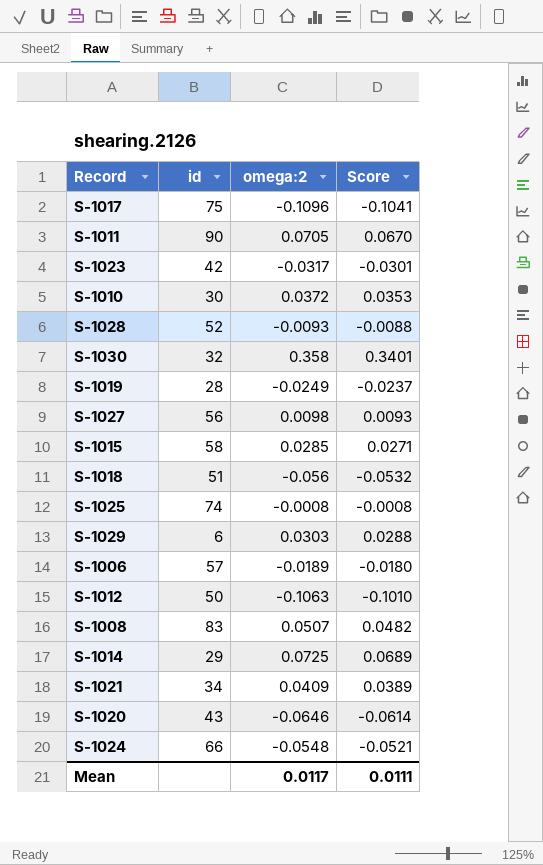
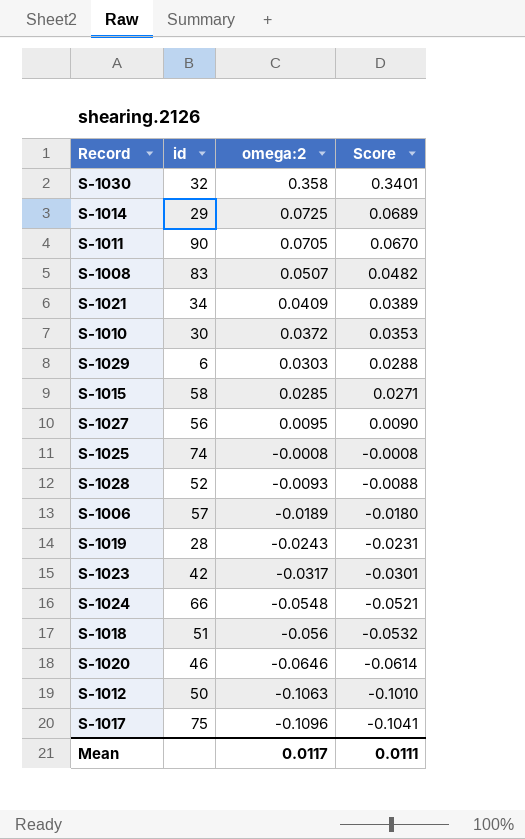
row order: none -> omega:2 descending
S-1027 | omega:2: 0.0098 -> 0.0095
S-1027 | Score: 0.0093 -> 0.0090
S-1019 | omega:2: -0.0249 -> -0.0243
S-1019 | Score: -0.0237 -> -0.0231
S-1020 | id: 43 -> 46

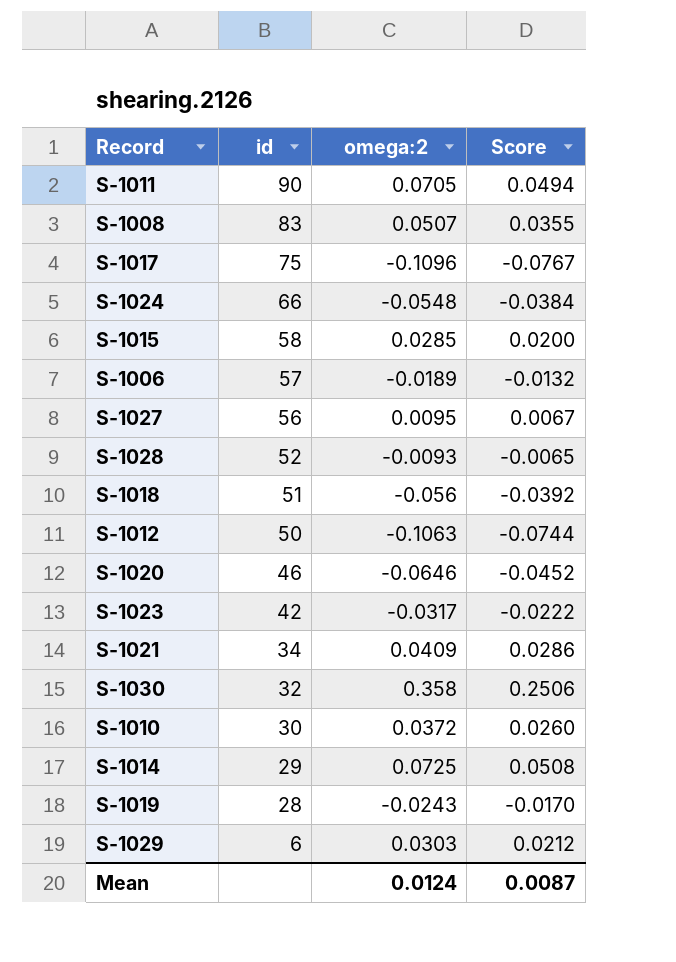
row order: omega:2 descending -> id descending
column Score | formula: [omega:2] * 0.95 -> [omega:2] * 0.7
row S-1025: 74 | -0.0008 | -0.0008 -> none
Mean | omega:2: 0.0117 -> 0.0124
Mean | Score: 0.0111 -> 0.0087

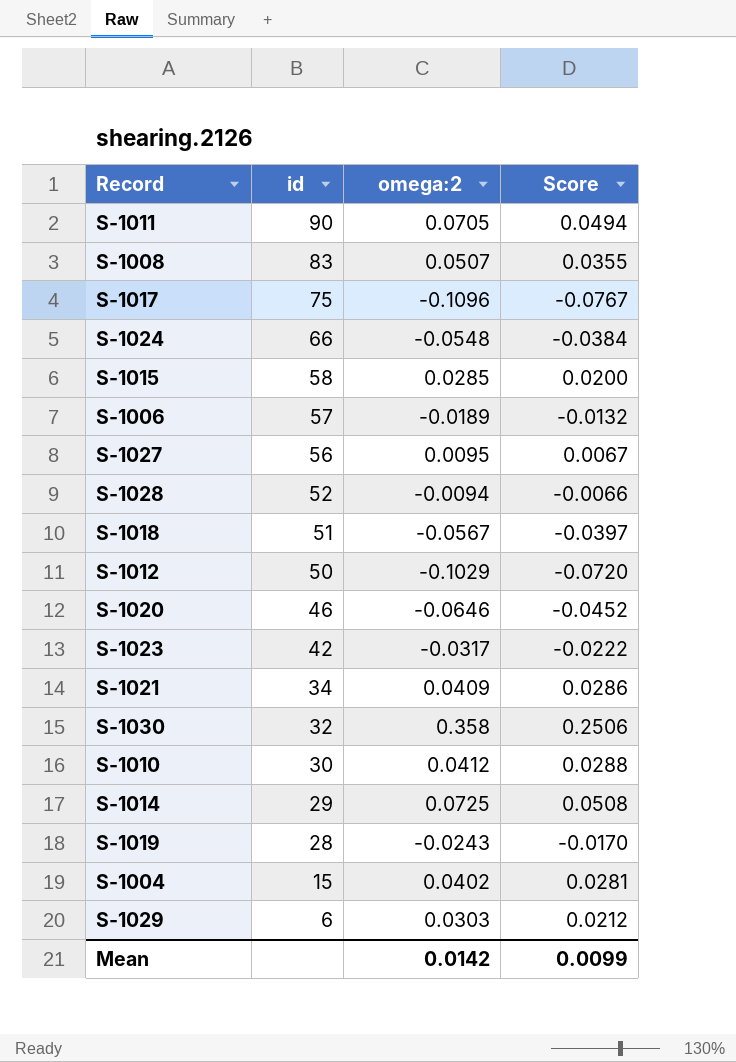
S-1028 | omega:2: -0.0093 -> -0.0094
S-1028 | Score: -0.0065 -> -0.0066
S-1018 | omega:2: -0.056 -> -0.0567
S-1018 | Score: -0.0392 -> -0.0397
S-1012 | omega:2: -0.1063 -> -0.1029
S-1012 | Score: -0.0744 -> -0.0720
S-1010 | omega:2: 0.0372 -> 0.0412
S-1010 | Score: 0.0260 -> 0.0288
row S-1004: none -> 15 | 0.0402 | 0.0281
Mean | omega:2: 0.0124 -> 0.0142
Mean | Score: 0.0087 -> 0.0099

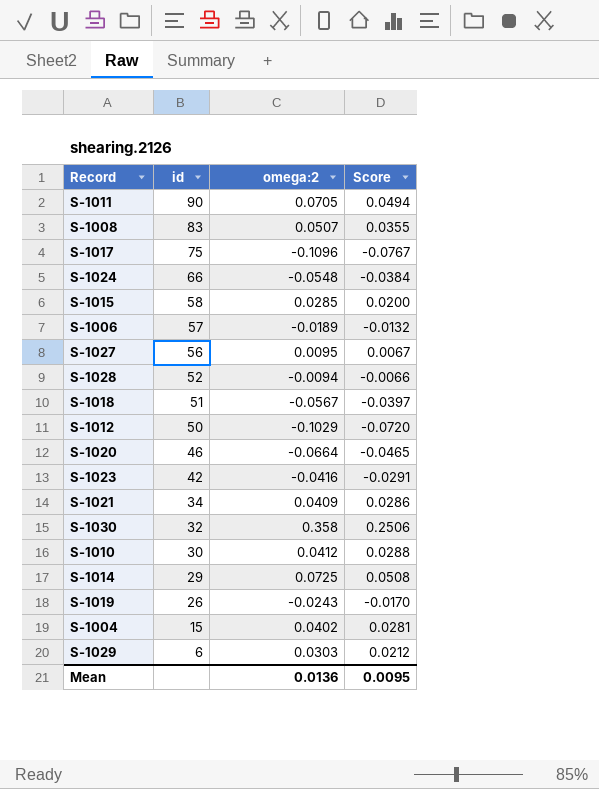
S-1020 | omega:2: -0.0646 -> -0.0664
S-1020 | Score: -0.0452 -> -0.0465
S-1023 | omega:2: -0.0317 -> -0.0416
S-1023 | Score: -0.0222 -> -0.0291
S-1019 | id: 28 -> 26
Mean | omega:2: 0.0142 -> 0.0136
Mean | Score: 0.0099 -> 0.0095

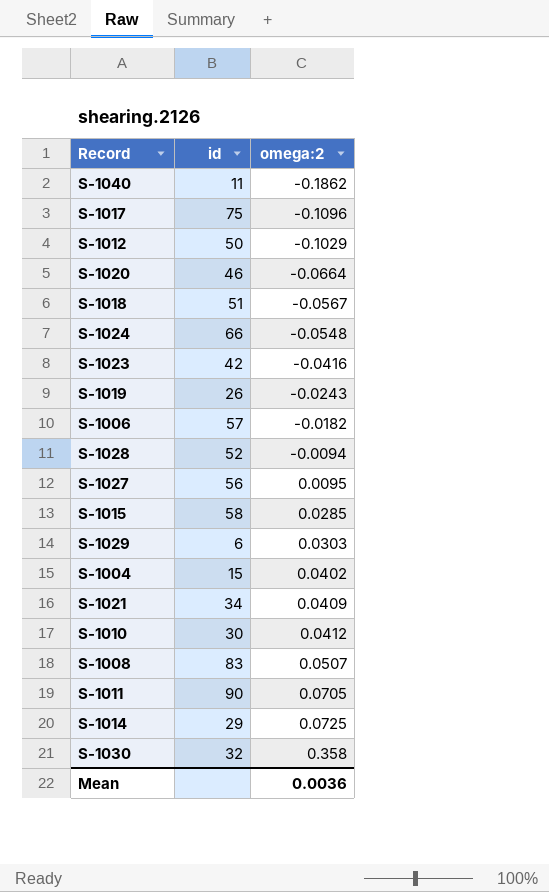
row order: id descending -> omega:2 ascending
column Score | formula: [omega:2] * 0.7 -> none
row S-1040: none -> 11 | -0.1862
S-1006 | omega:2: -0.0189 -> -0.0182
Mean | omega:2: 0.0136 -> 0.0036

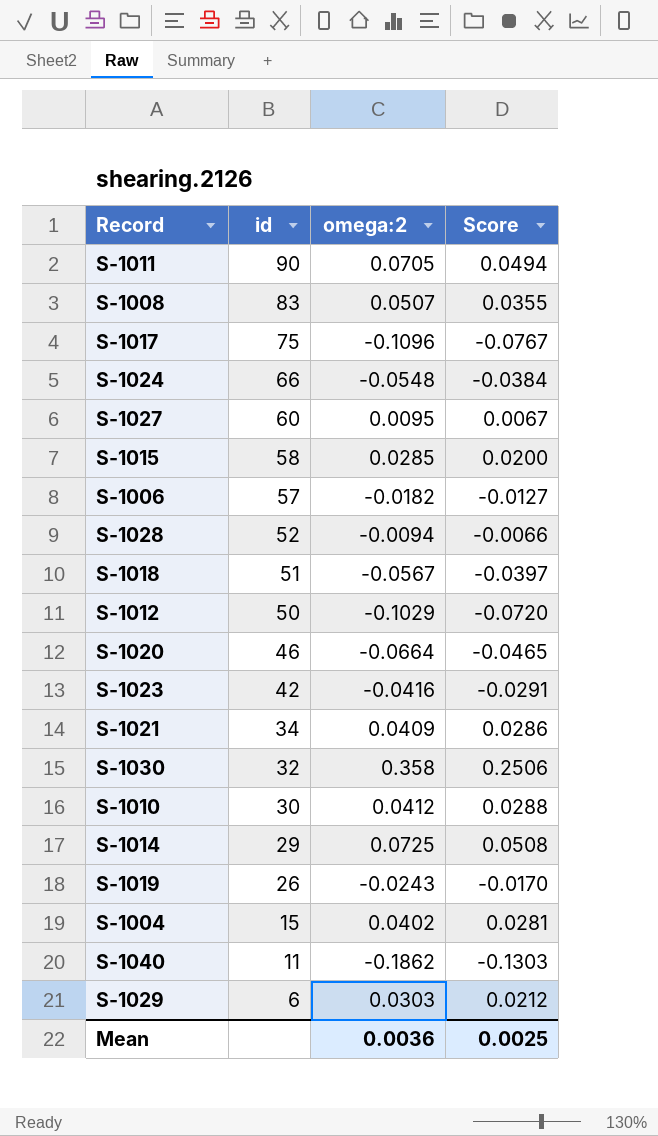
row order: omega:2 ascending -> id descending
column Score | formula: none -> [omega:2] * 0.7
S-1027 | id: 56 -> 60

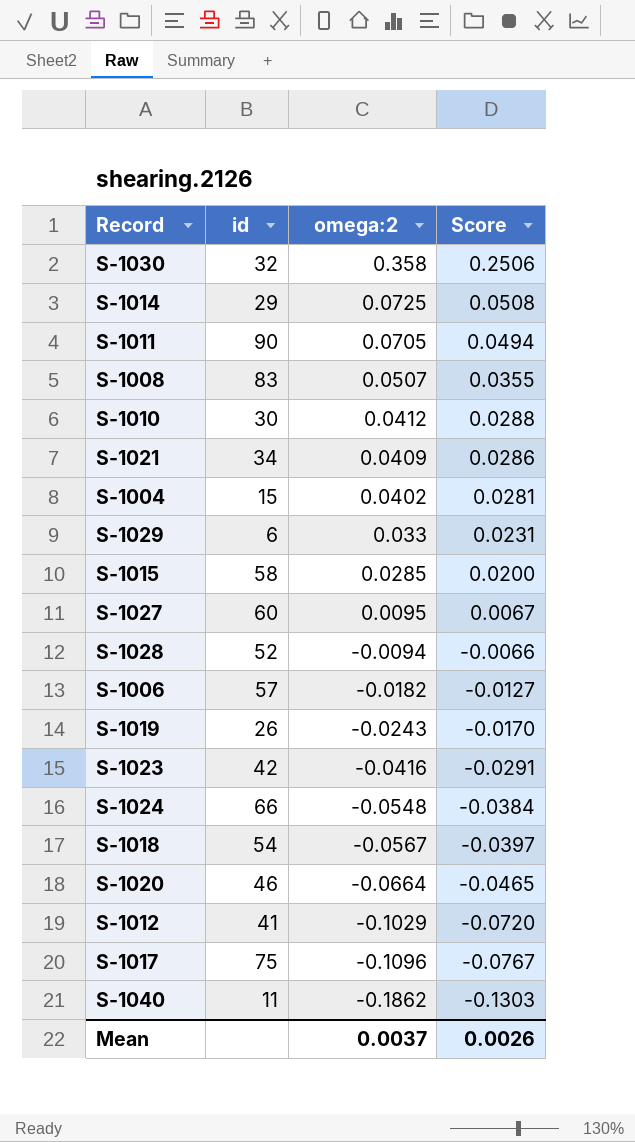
row order: id descending -> omega:2 descending
S-1029 | omega:2: 0.0303 -> 0.033
S-1029 | Score: 0.0212 -> 0.0231
S-1018 | id: 51 -> 54
S-1012 | id: 50 -> 41
Mean | omega:2: 0.0036 -> 0.0037
Mean | Score: 0.0025 -> 0.0026

